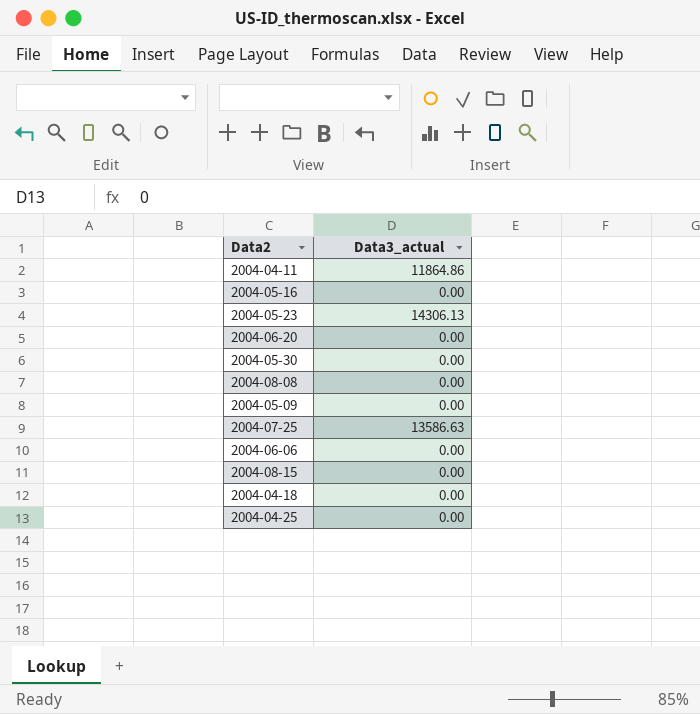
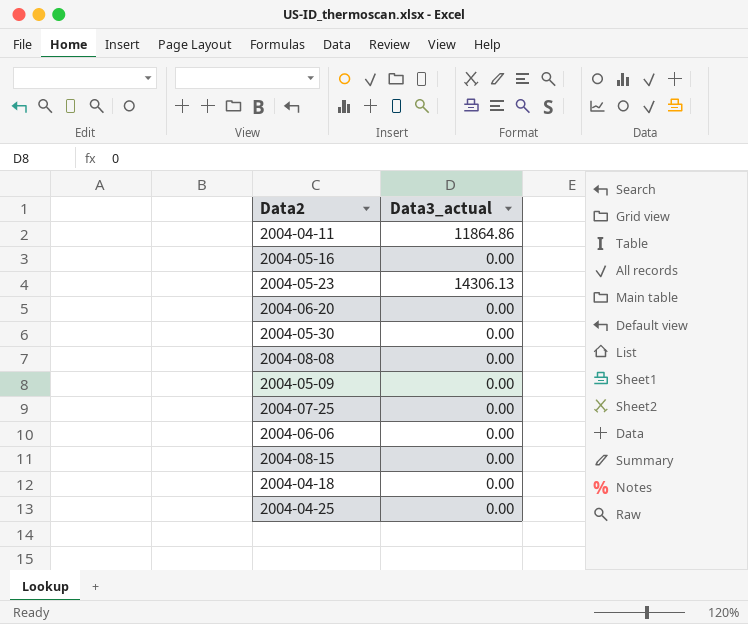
2004-07-25 | Data3_actual: 13586.63 -> 0.00

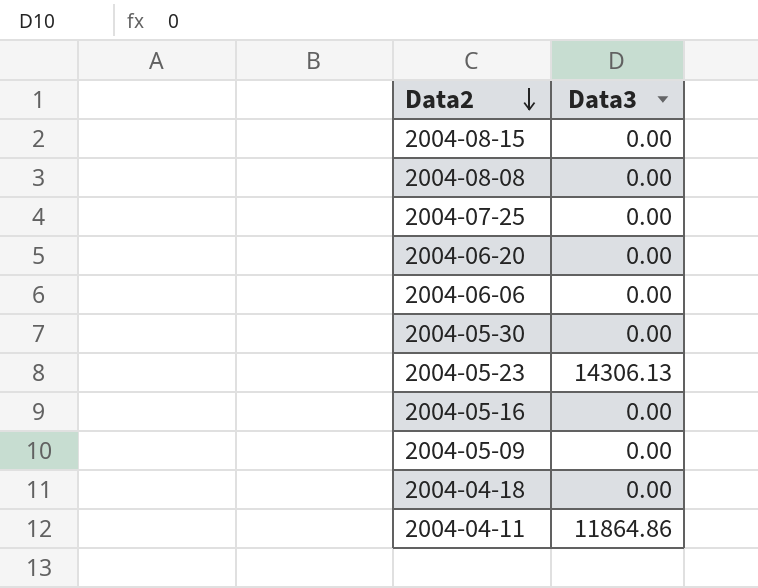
row order: none -> Data2 descending
column name: Data3_actual -> Data3
row 2004-04-25: 0.00 -> none

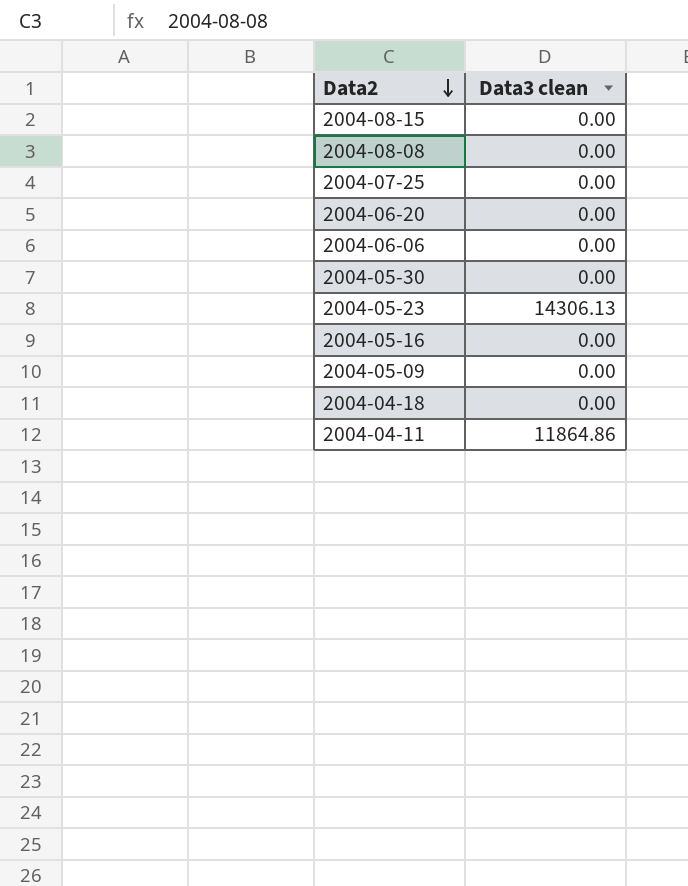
column name: Data3 -> Data3 clean

